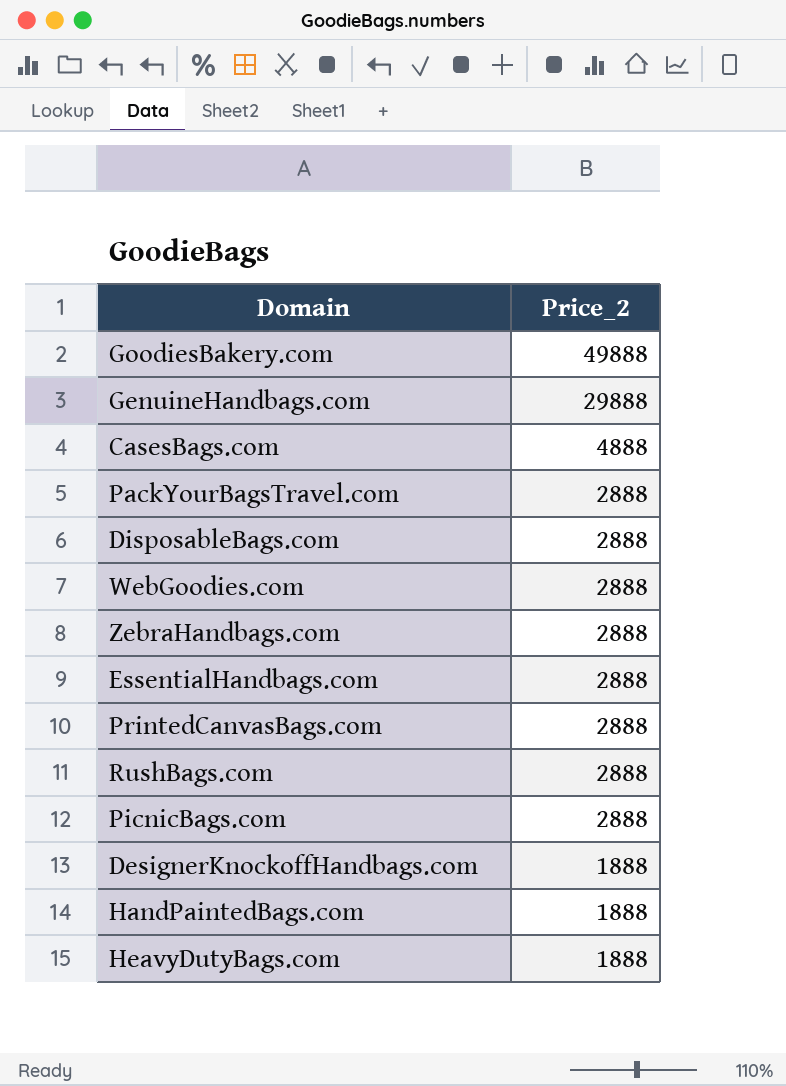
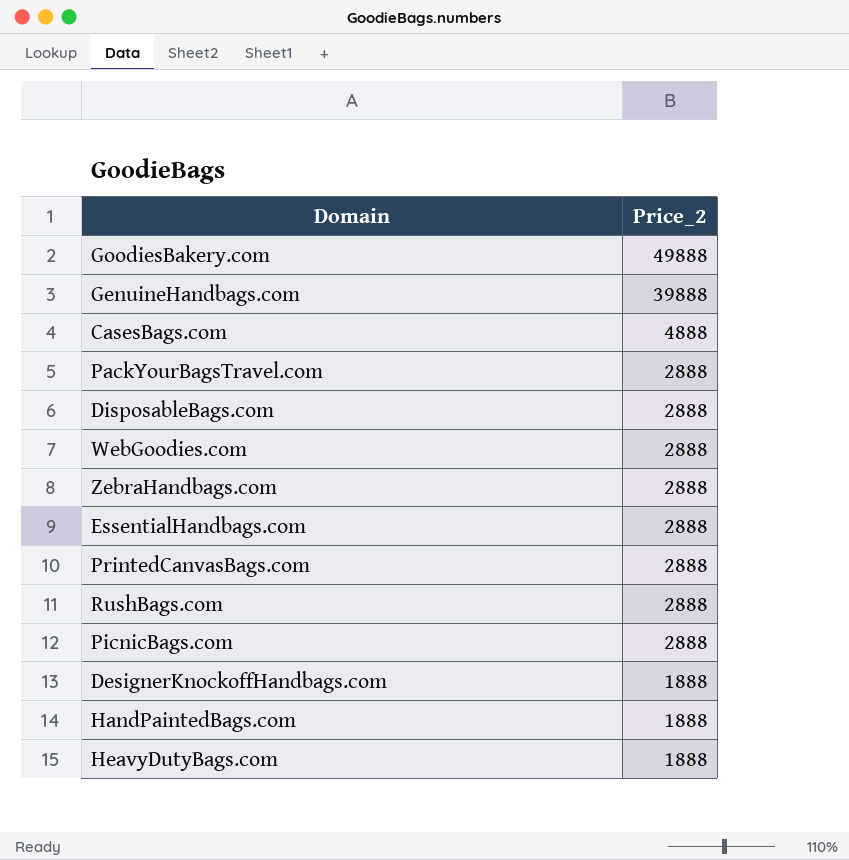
GenuineHandbags.com | Price_2: 29888 -> 39888

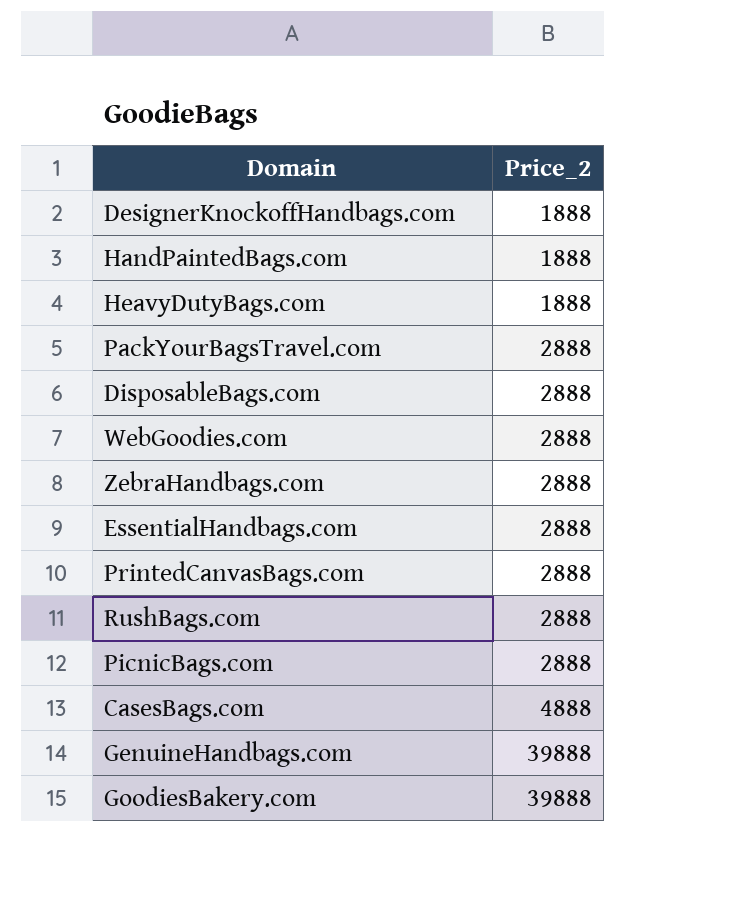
row order: Price_2 descending -> Price_2 ascending
GoodiesBakery.com | Price_2: 49888 -> 39888

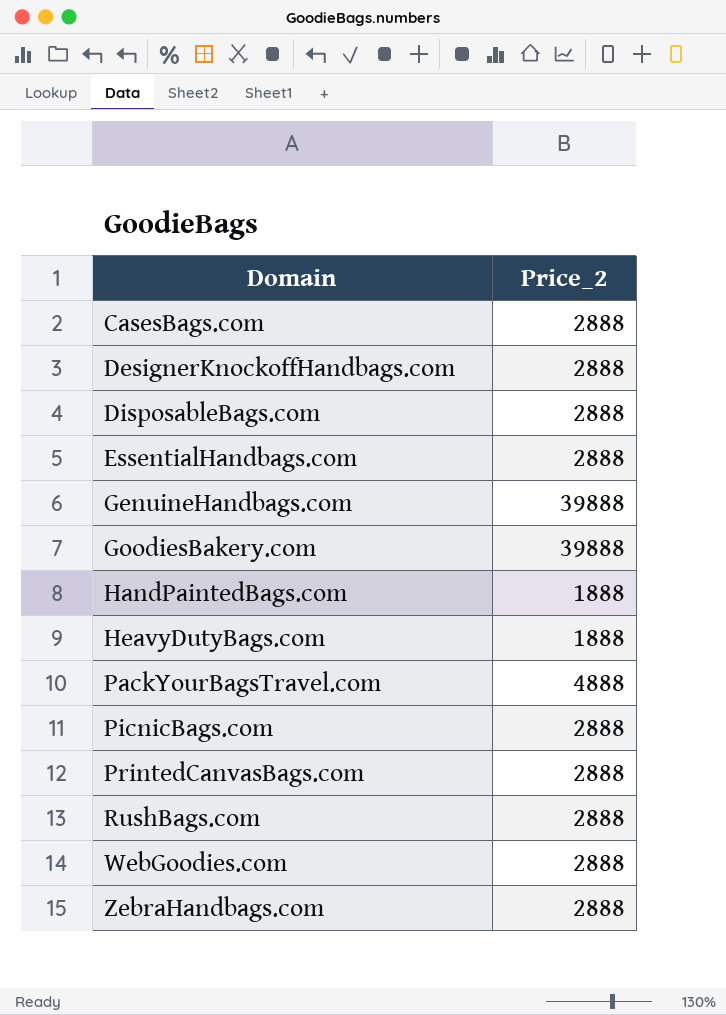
row order: Price_2 ascending -> Domain ascending
CasesBags.com | Price_2: 4888 -> 2888
DesignerKnockoffHandbags.com | Price_2: 1888 -> 2888
PackYourBagsTravel.com | Price_2: 2888 -> 4888

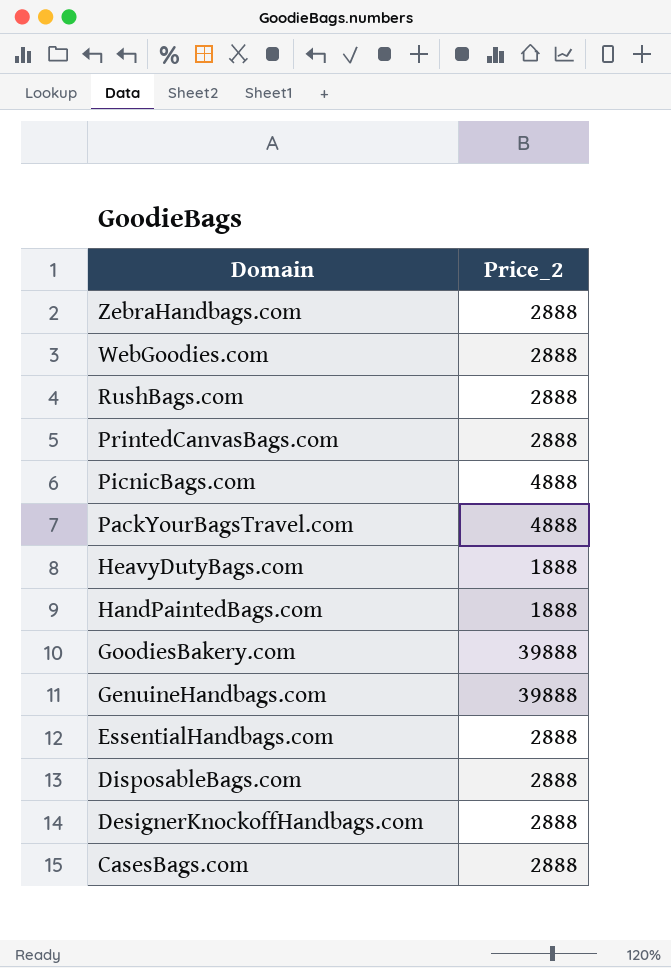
row order: Domain ascending -> Domain descending
PicnicBags.com | Price_2: 2888 -> 4888

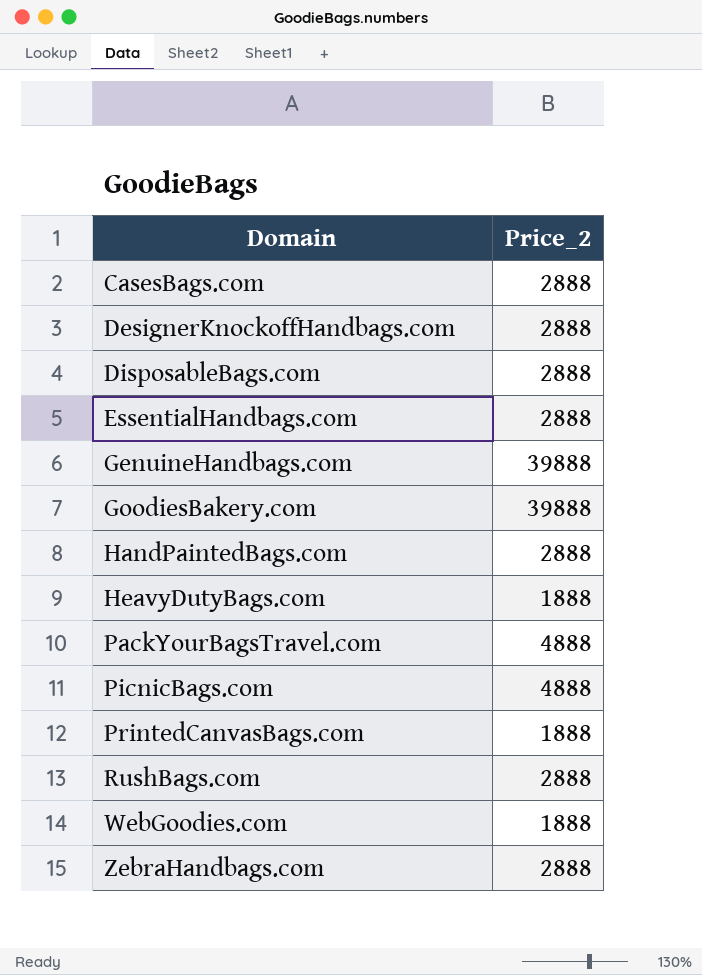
row order: Domain descending -> Domain ascending
HandPaintedBags.com | Price_2: 1888 -> 2888
PrintedCanvasBags.com | Price_2: 2888 -> 1888
WebGoodies.com | Price_2: 2888 -> 1888

